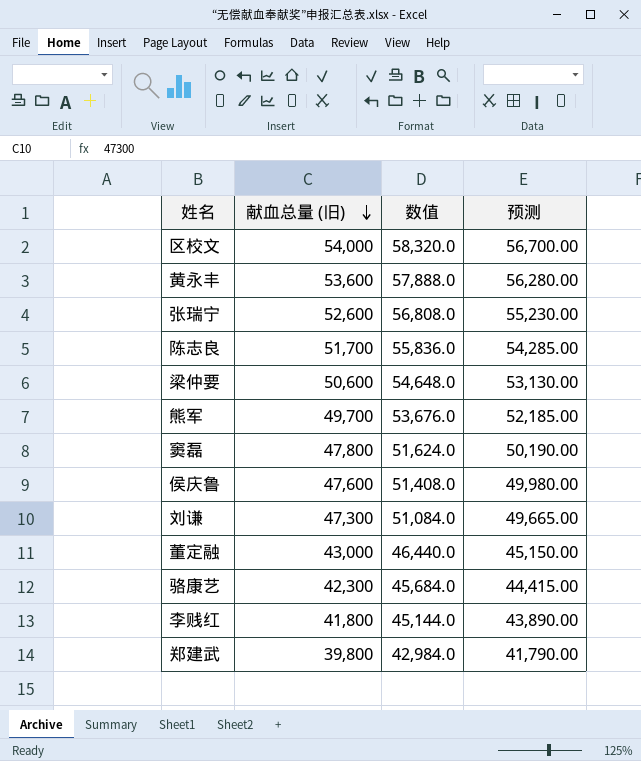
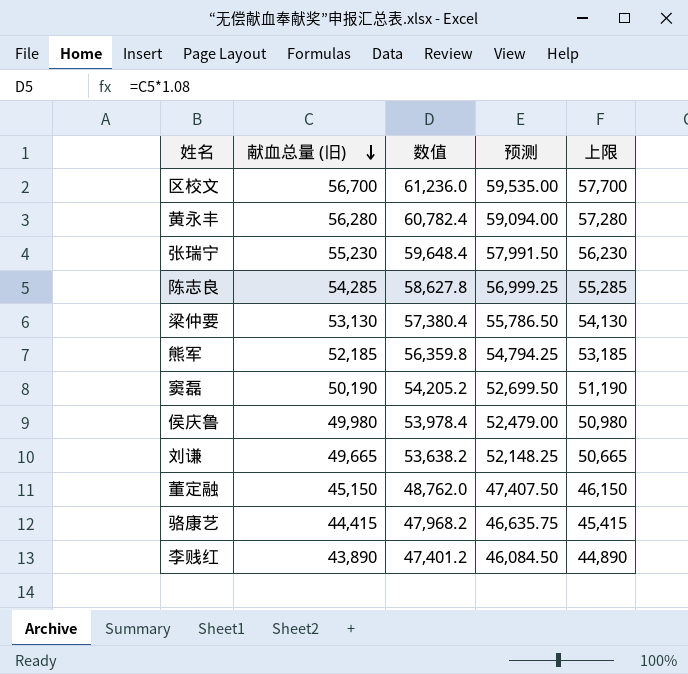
column 上限 | formula: none -> [献血总量 (旧)] + 1000
row 郑建武: 39,800 | 42,984.0 | 41,790.00 -> none
区校文 | 献血总量 (旧): 54,000 -> 56,700
区校文 | 数值: 58,320.0 -> 61,236.0
区校文 | 预测: 56,700.00 -> 59,535.00
黄永丰 | 献血总量 (旧): 53,600 -> 56,280
黄永丰 | 数值: 57,888.0 -> 60,782.4
黄永丰 | 预测: 56,280.00 -> 59,094.00
张瑞宁 | 献血总量 (旧): 52,600 -> 55,230
张瑞宁 | 数值: 56,808.0 -> 59,648.4
张瑞宁 | 预测: 55,230.00 -> 57,991.50
陈志良 | 献血总量 (旧): 51,700 -> 54,285
陈志良 | 数值: 55,836.0 -> 58,627.8
陈志良 | 预测: 54,285.00 -> 56,999.25
梁仲要 | 献血总量 (旧): 50,600 -> 53,130
梁仲要 | 数值: 54,648.0 -> 57,380.4
梁仲要 | 预测: 53,130.00 -> 55,786.50
熊军 | 献血总量 (旧): 49,700 -> 52,185
熊军 | 数值: 53,676.0 -> 56,359.8
熊军 | 预测: 52,185.00 -> 54,794.25
窦磊 | 献血总量 (旧): 47,800 -> 50,190
窦磊 | 数值: 51,624.0 -> 54,205.2
窦磊 | 预测: 50,190.00 -> 52,699.50
侯庆鲁 | 献血总量 (旧): 47,600 -> 49,980
侯庆鲁 | 数值: 51,408.0 -> 53,978.4
侯庆鲁 | 预测: 49,980.00 -> 52,479.00
刘谦 | 献血总量 (旧): 47,300 -> 49,665
刘谦 | 数值: 51,084.0 -> 53,638.2
刘谦 | 预测: 49,665.00 -> 52,148.25
董定融 | 献血总量 (旧): 43,000 -> 45,150
董定融 | 数值: 46,440.0 -> 48,762.0
董定融 | 预测: 45,150.00 -> 47,407.50
骆康艺 | 献血总量 (旧): 42,300 -> 44,415
骆康艺 | 数值: 45,684.0 -> 47,968.2
骆康艺 | 预测: 44,415.00 -> 46,635.75
李贱红 | 献血总量 (旧): 41,800 -> 43,890
李贱红 | 数值: 45,144.0 -> 47,401.2
李贱红 | 预测: 43,890.00 -> 46,084.50

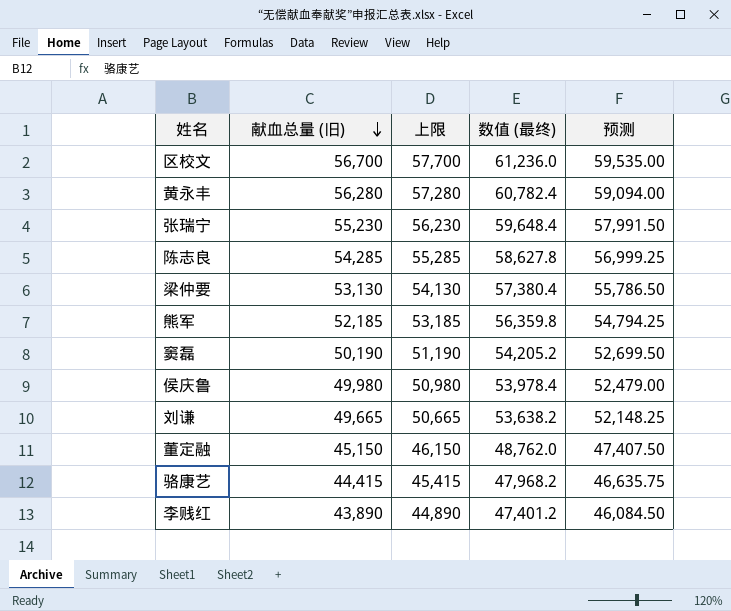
column 上限 | position: 5 -> 3
column name: 数值 -> 数值 (最终)

